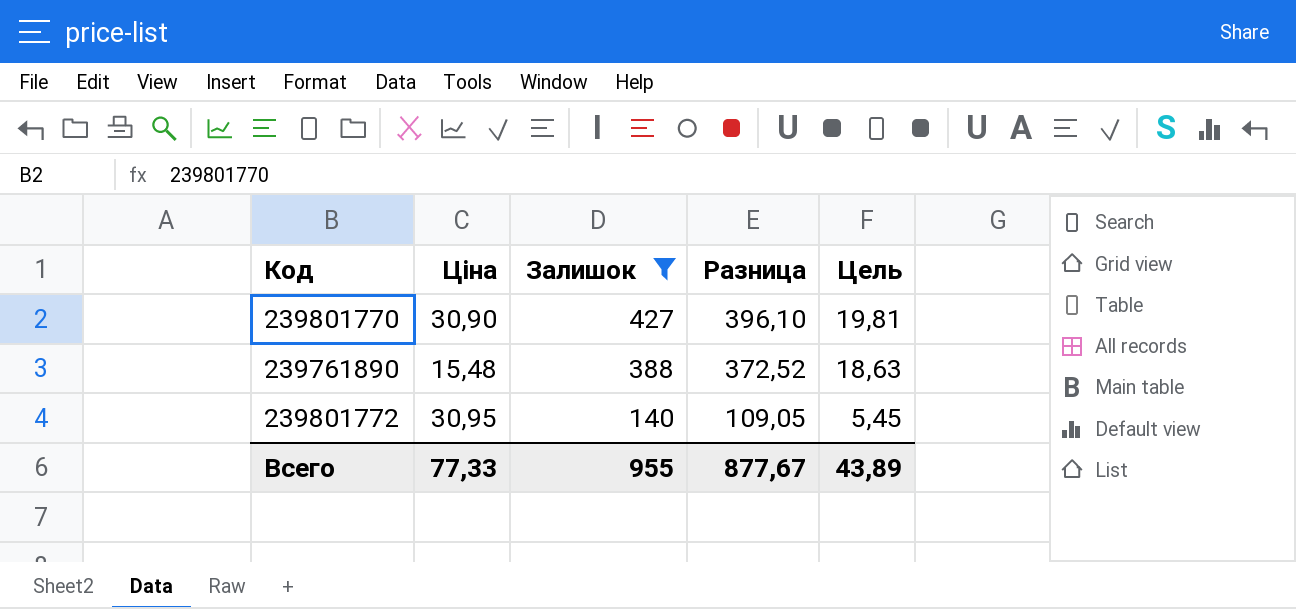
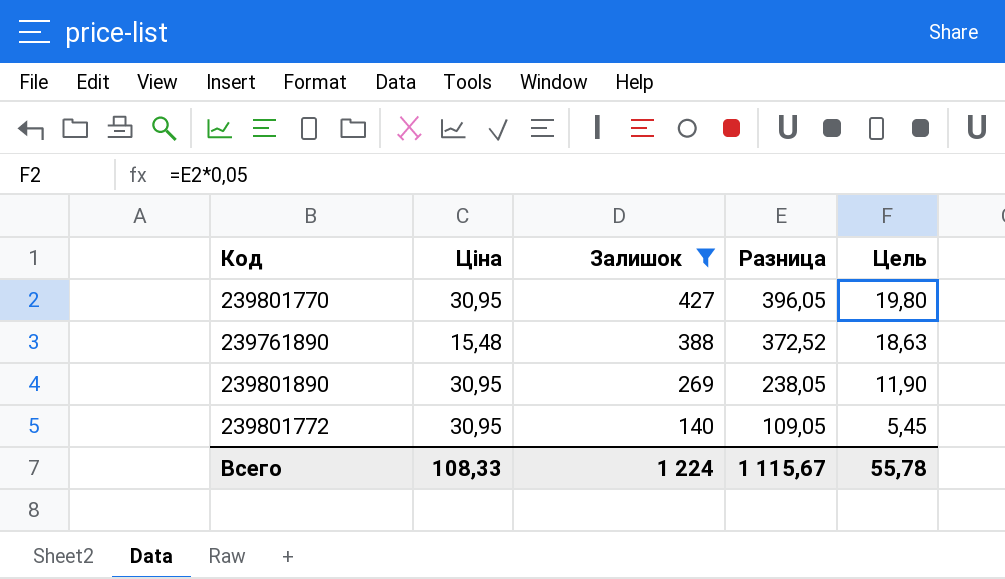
239801770 | Ціна: 30,90 -> 30,95
239801770 | Разница: 396,10 -> 396,05
239801770 | Цель: 19,81 -> 19,80
row 239801890: none -> 30,95 | 269 | 238,05 | 11,90
Всего | Ціна: 77,33 -> 108,33
Всего | Залишок: 955 -> 1 224
Всего | Разница: 877,67 -> 1 115,67
Всего | Цель: 43,89 -> 55,78

